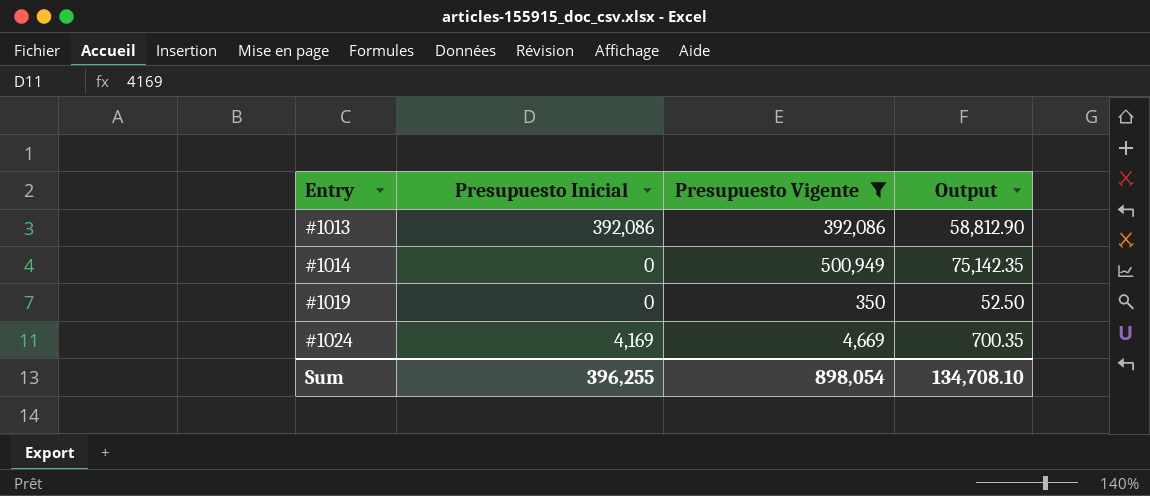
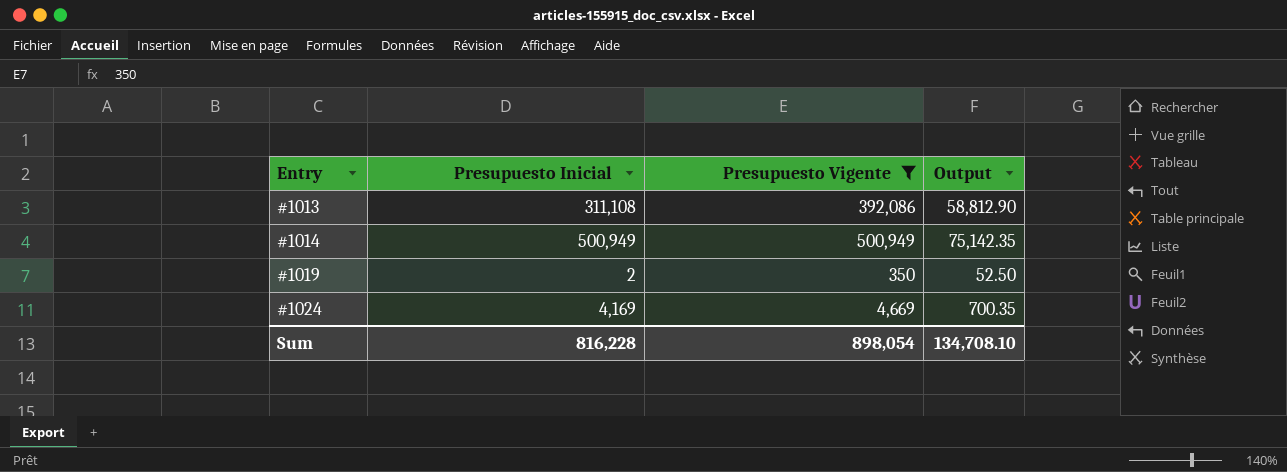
#1013 | Presupuesto Inicial: 392,086 -> 311,108
#1014 | Presupuesto Inicial: 0 -> 500,949
#1019 | Presupuesto Inicial: 0 -> 2
Sum | Presupuesto Inicial: 396,255 -> 816,228

